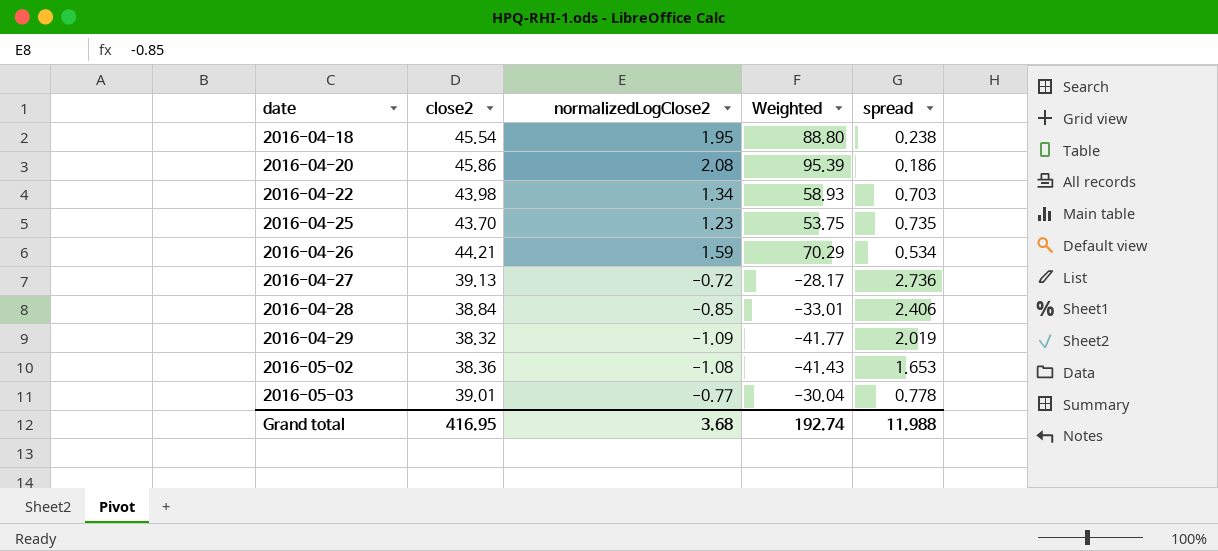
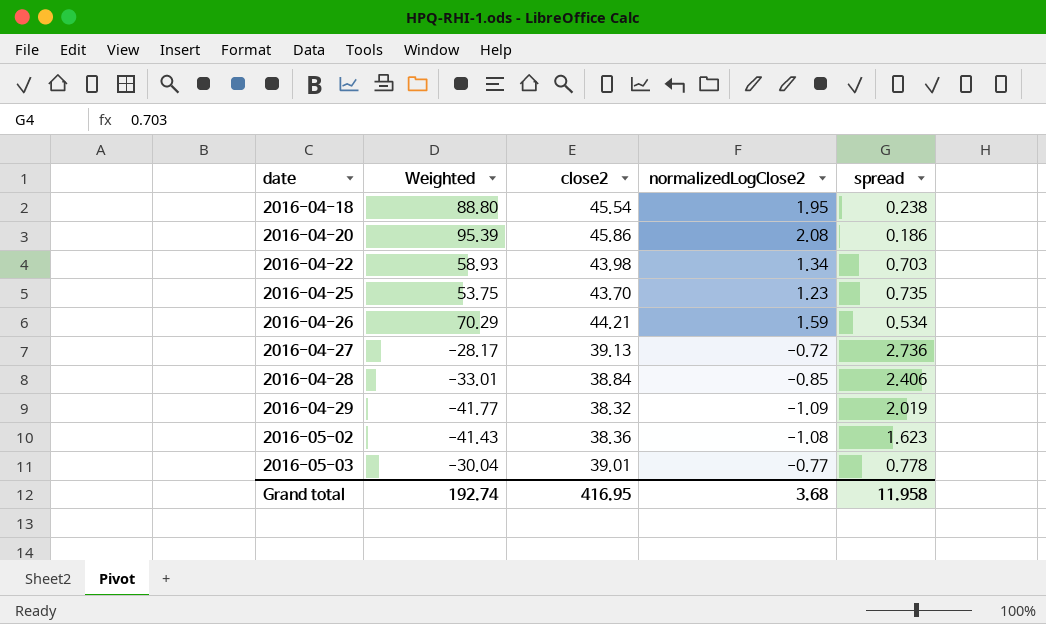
column Weighted | position: 4 -> 2
2016-05-02 | spread: 1.653 -> 1.623
Grand total | spread: 11.988 -> 11.958

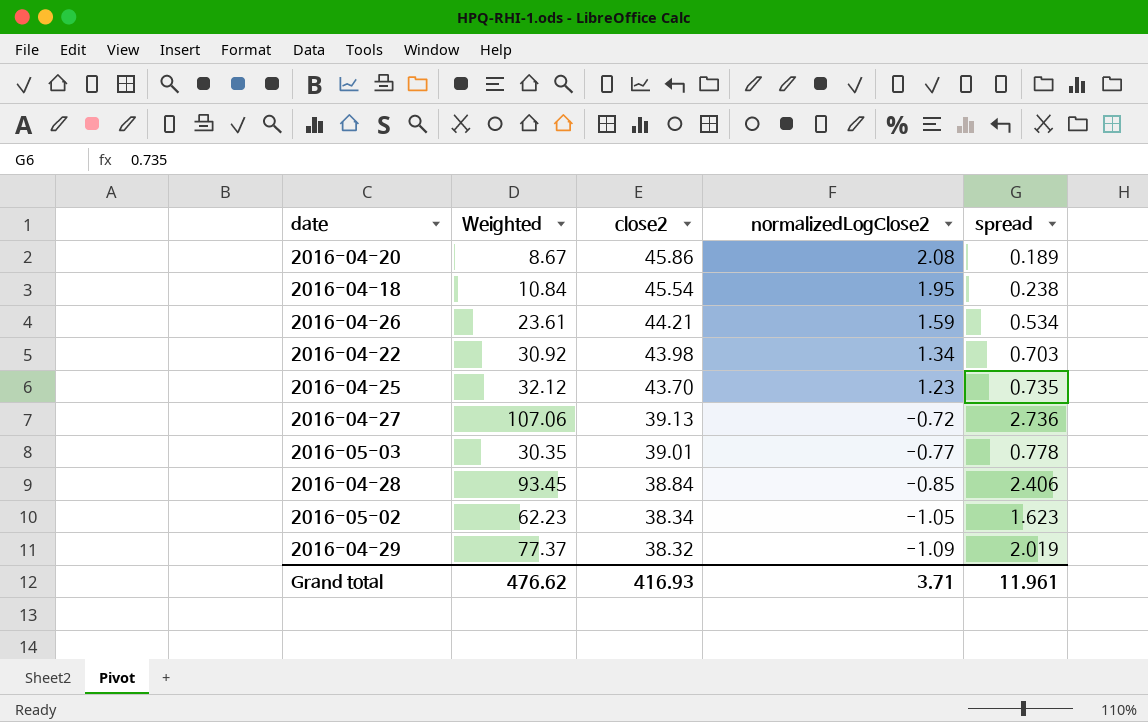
row order: date ascending -> close2 descending
column Weighted | formula: [close2] * [normalizedLogClose2] -> [close2] * [spread]
2016-04-20 | spread: 0.186 -> 0.189
2016-05-02 | close2: 38.36 -> 38.34
2016-05-02 | normalizedLogClose2: -1.08 -> -1.05
Grand total | Weighted: 192.74 -> 476.62
Grand total | close2: 416.95 -> 416.93
Grand total | normalizedLogClose2: 3.68 -> 3.71
Grand total | spread: 11.958 -> 11.961

